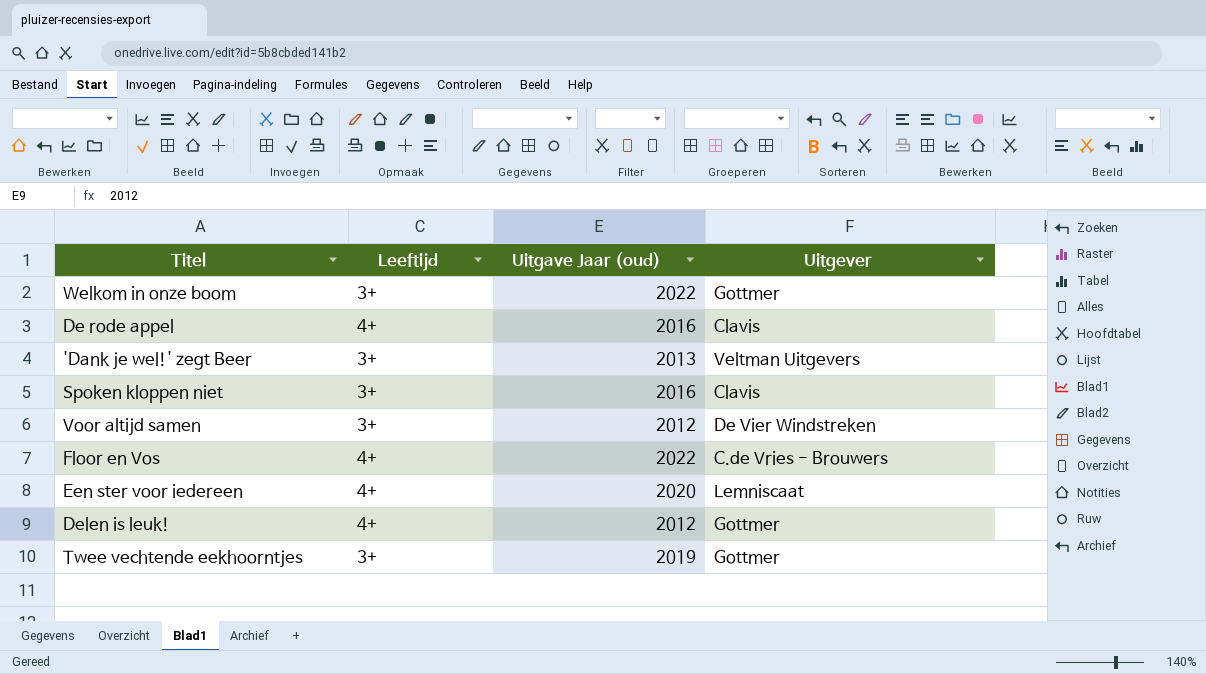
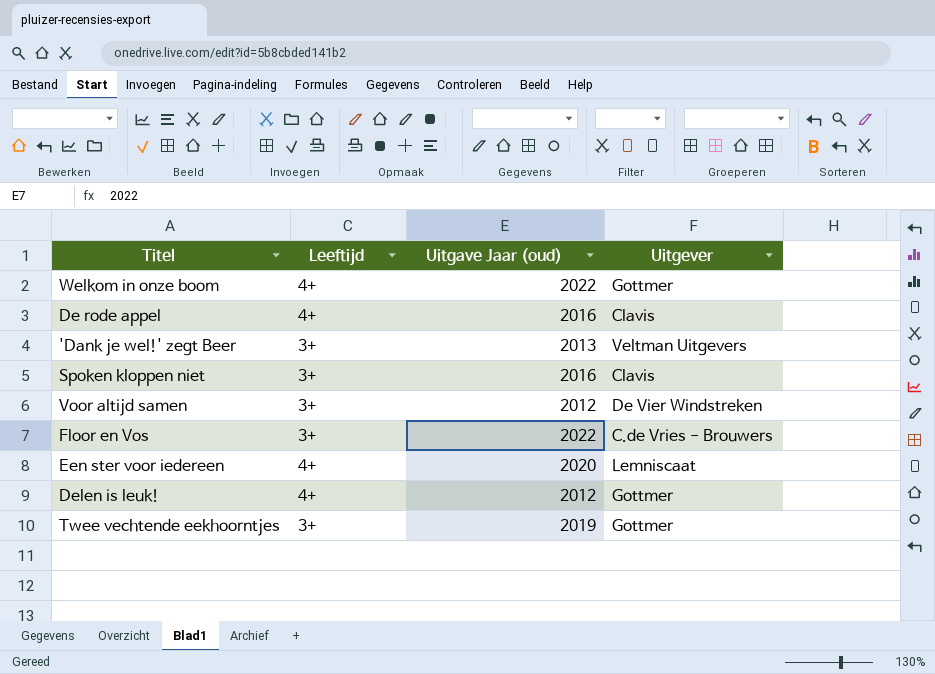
Welkom in onze boom | Leeftijd: 3+ -> 4+
Floor en Vos | Leeftijd: 4+ -> 3+

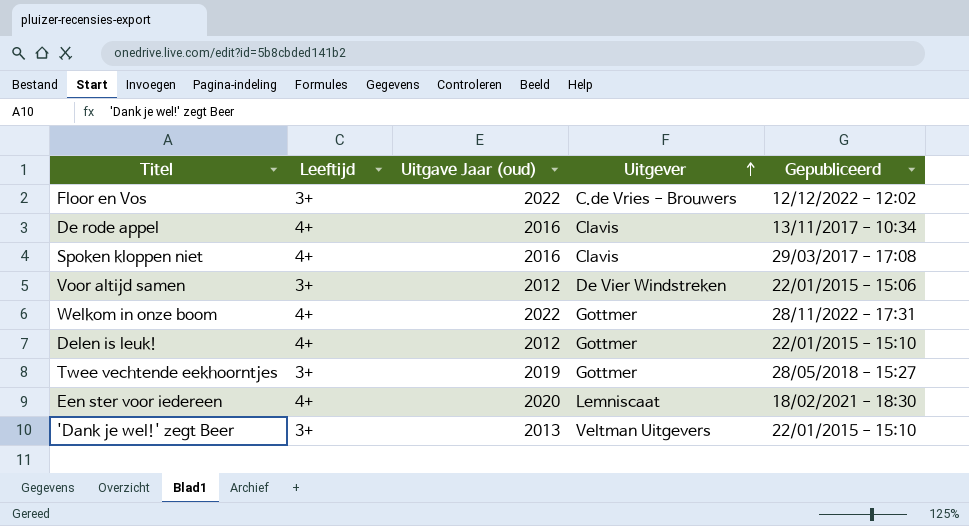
row order: none -> Uitgever ascending
column Gepubliceerd | position: none -> 5
Spoken kloppen niet | Leeftijd: 3+ -> 4+

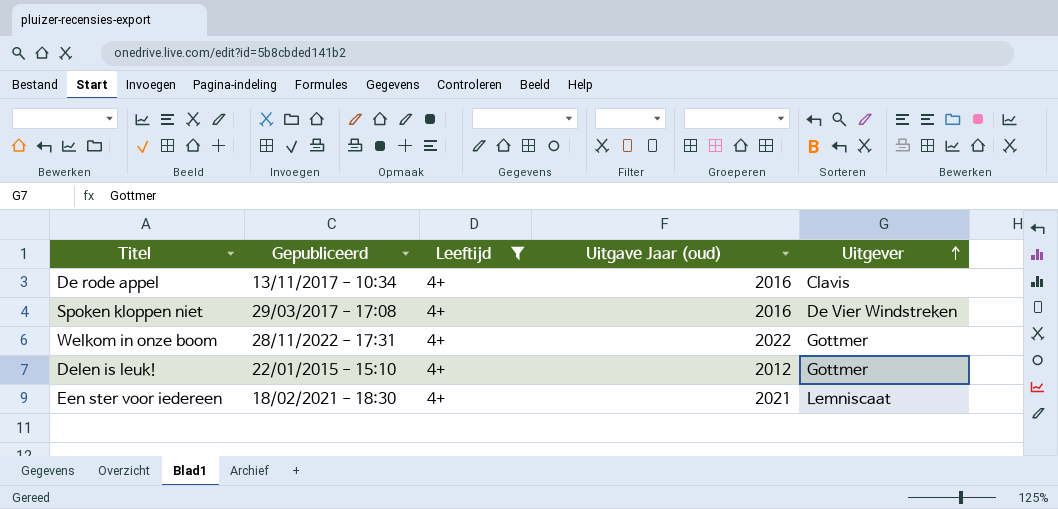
filter: none -> Leeftijd = 4+
column Gepubliceerd | position: 5 -> 2
Spoken kloppen niet | Uitgever: Clavis -> De Vier Windstreken
Een ster voor iedereen | Uitgave Jaar (oud): 2020 -> 2021

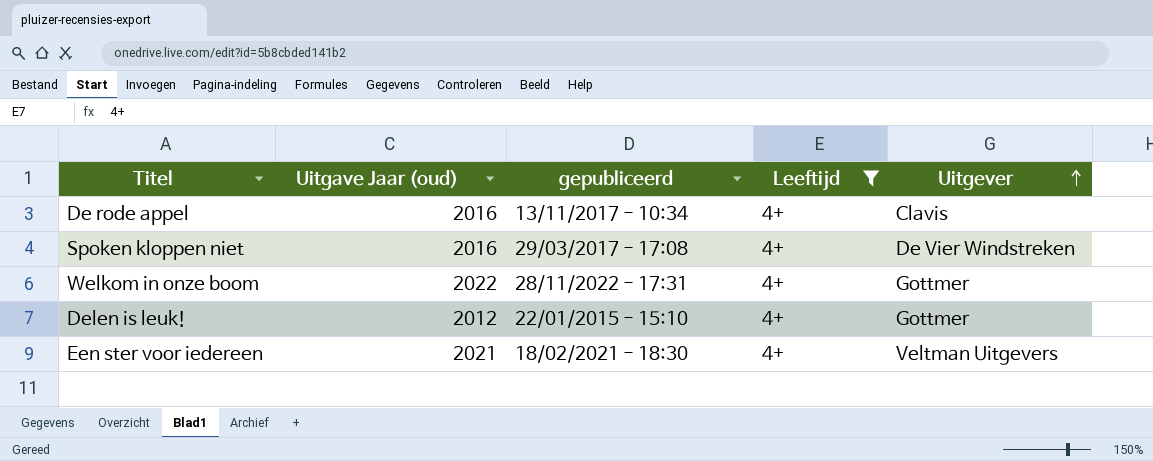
column Uitgave Jaar (oud) | position: 4 -> 2
column name: Gepubliceerd -> gepubliceerd
Een ster voor iedereen | Uitgever: Lemniscaat -> Veltman Uitgevers

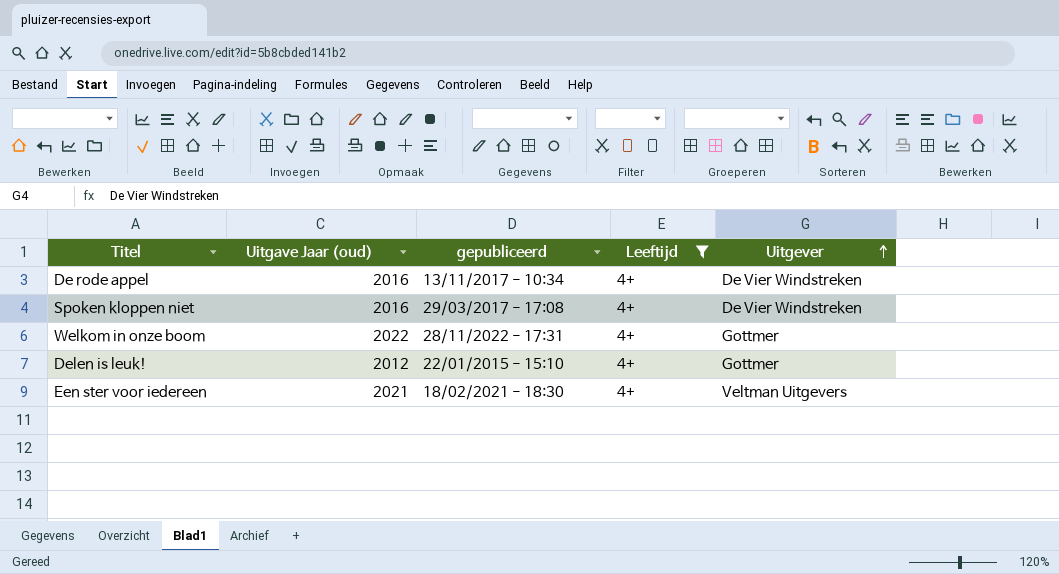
De rode appel | Uitgever: Clavis -> De Vier Windstreken

